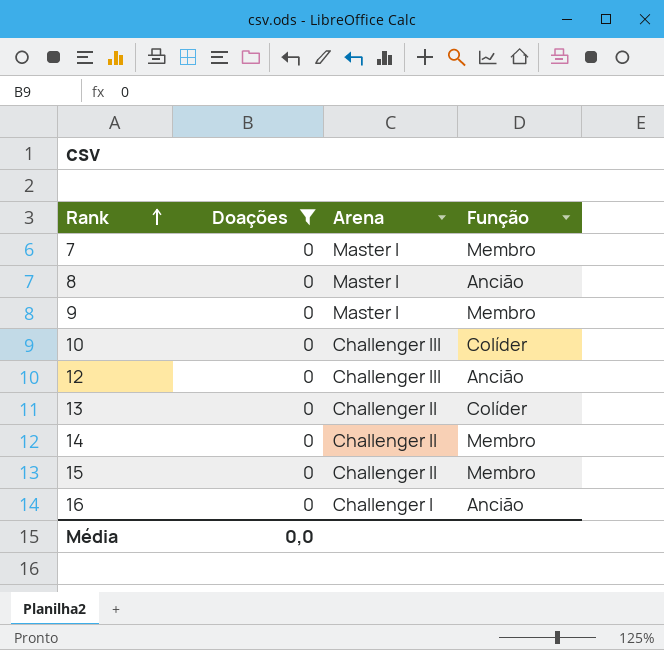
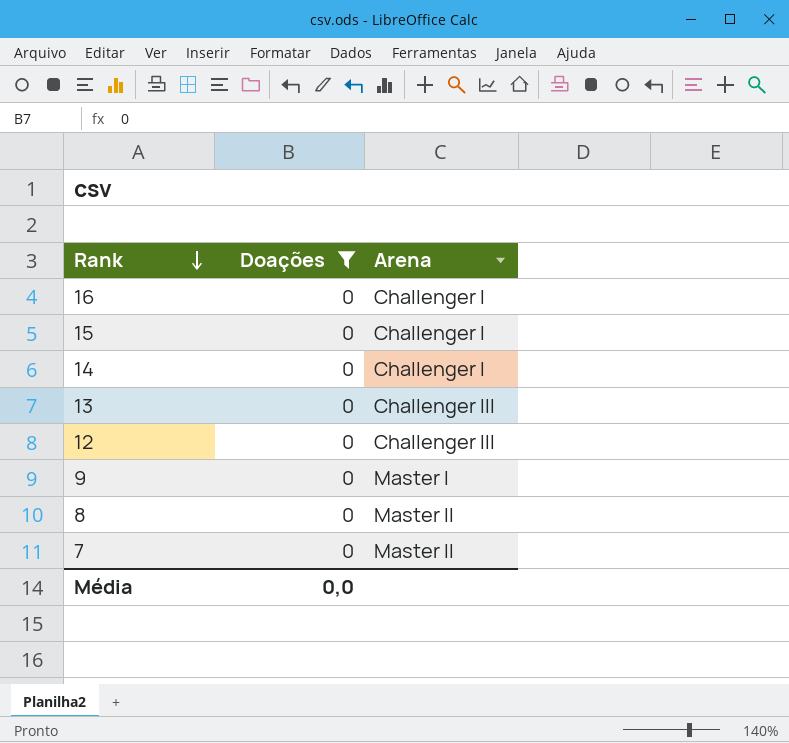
row order: Rank ascending -> Rank descending
column Função | position: 4 -> none
row 10: 0 | Challenger III | Colíder -> none
15 | Arena: Challenger II -> Challenger I
14 | Arena: Challenger II -> Challenger I
13 | Arena: Challenger II -> Challenger III
8 | Arena: Master I -> Master II
7 | Arena: Master I -> Master II

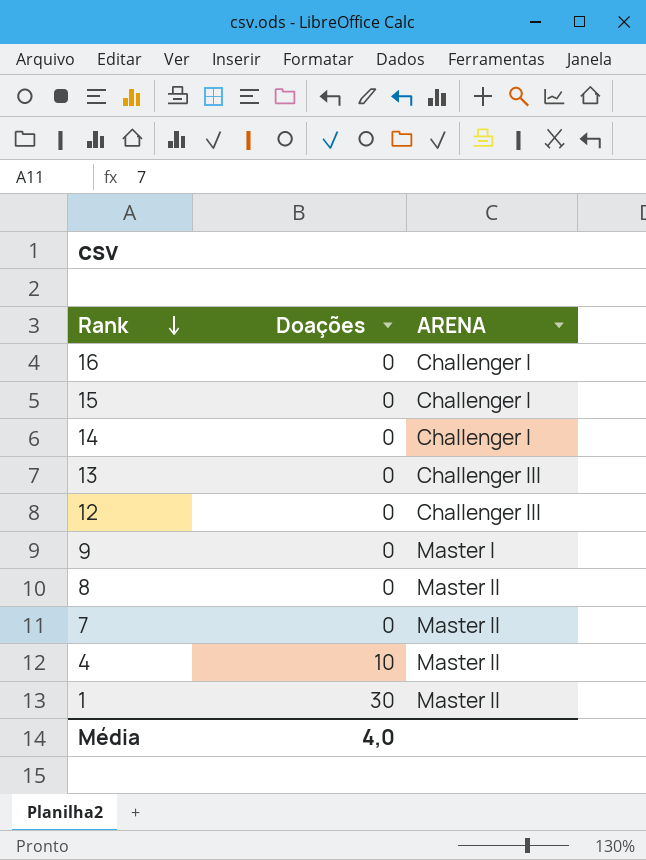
filter: Doações = 0 -> none
column name: Arena -> ARENA
Média | Doações: 0,0 -> 4,0

